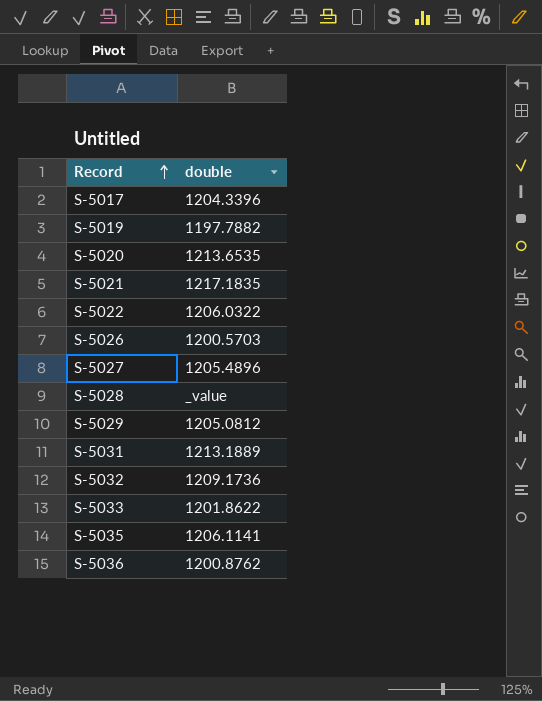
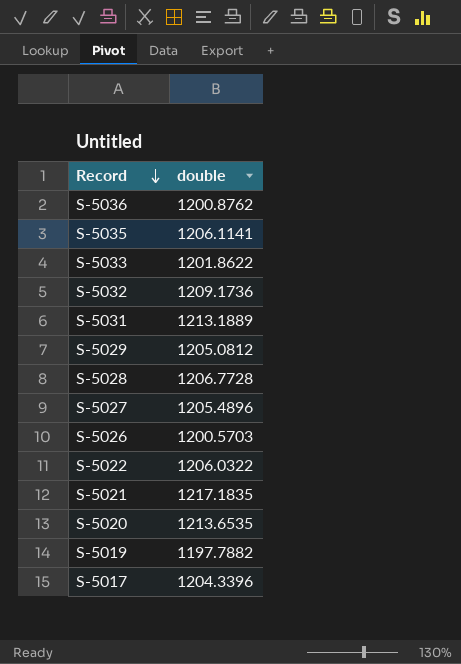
row order: Record ascending -> Record descending
S-5028 | double: _value -> 1206.7728

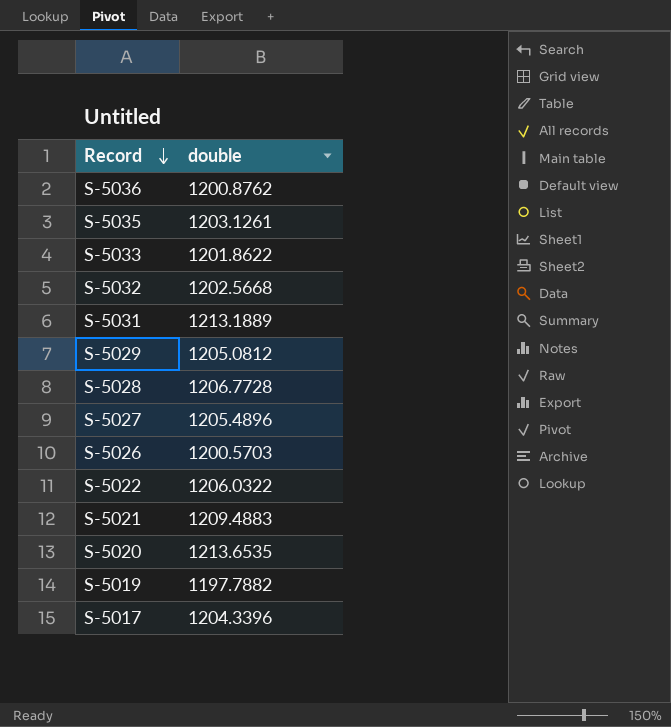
S-5035 | double: 1206.1141 -> 1203.1261
S-5032 | double: 1209.1736 -> 1202.5668
S-5021 | double: 1217.1835 -> 1209.4883

